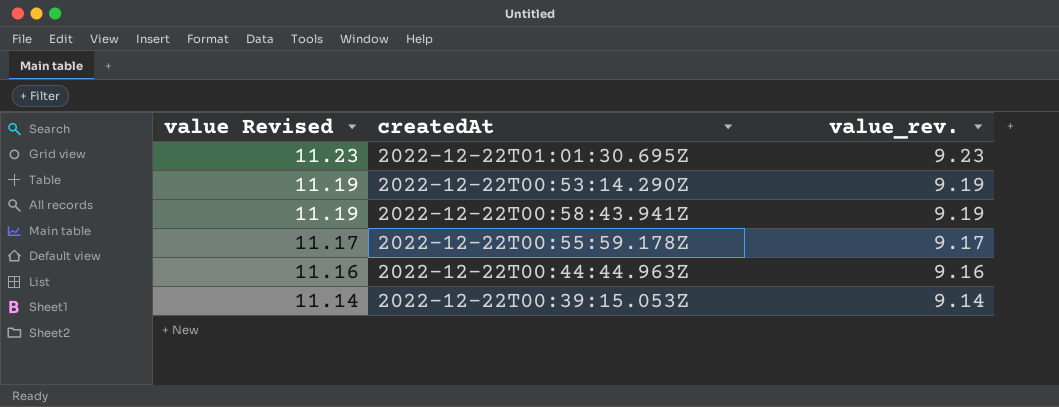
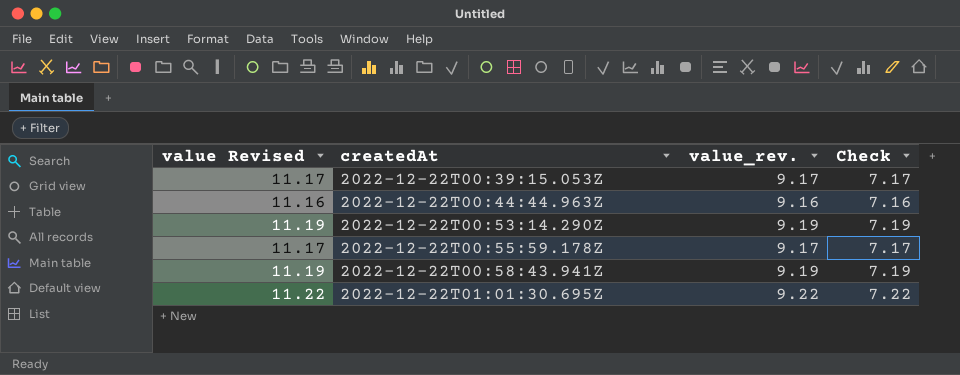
row order: value Revised descending -> createdAt ascending
column Check | formula: none -> [value_rev.] - 2
2022-12-22T00:39:15.053Z | value Revised: 11.14 -> 11.17
2022-12-22T00:39:15.053Z | value_rev.: 9.14 -> 9.17
2022-12-22T01:01:30.695Z | value Revised: 11.23 -> 11.22
2022-12-22T01:01:30.695Z | value_rev.: 9.23 -> 9.22

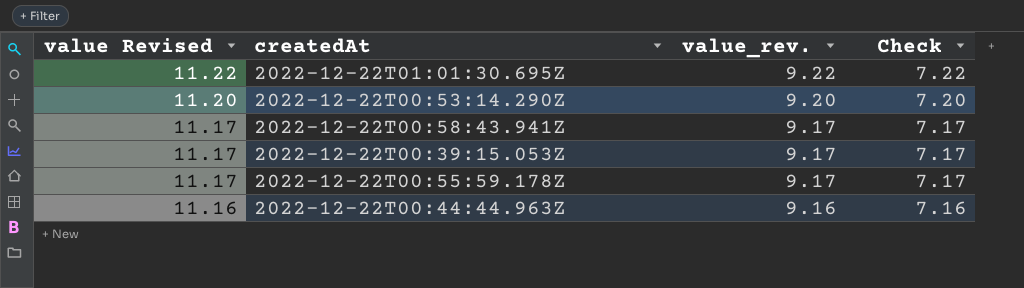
row order: createdAt ascending -> value Revised descending
2022-12-22T00:53:14.290Z | value Revised: 11.19 -> 11.20
2022-12-22T00:53:14.290Z | value_rev.: 9.19 -> 9.20
2022-12-22T00:53:14.290Z | Check: 7.19 -> 7.20
2022-12-22T00:58:43.941Z | value Revised: 11.19 -> 11.17
2022-12-22T00:58:43.941Z | value_rev.: 9.19 -> 9.17
2022-12-22T00:58:43.941Z | Check: 7.19 -> 7.17

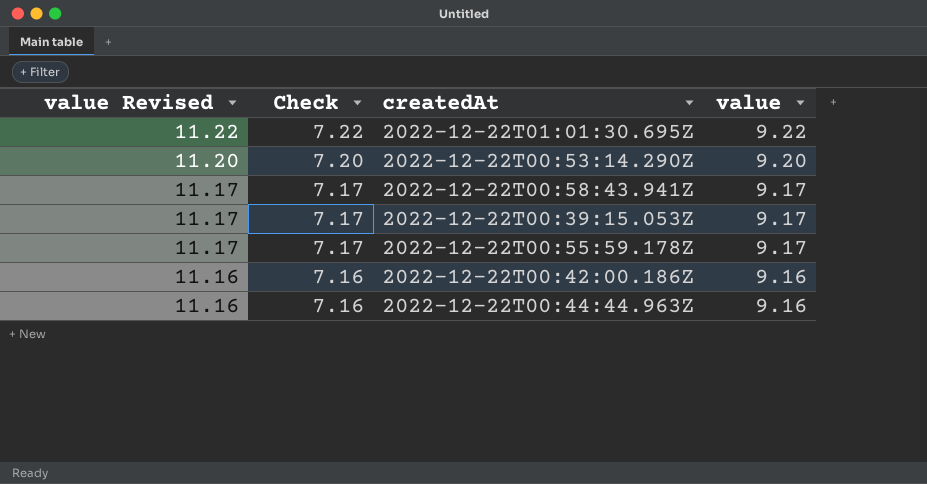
column Check | position: 4 -> 2
column name: value_rev. -> value
row 2022-12-22T00:42:00.186Z: none -> 11.16 | 7.16 | 9.16

